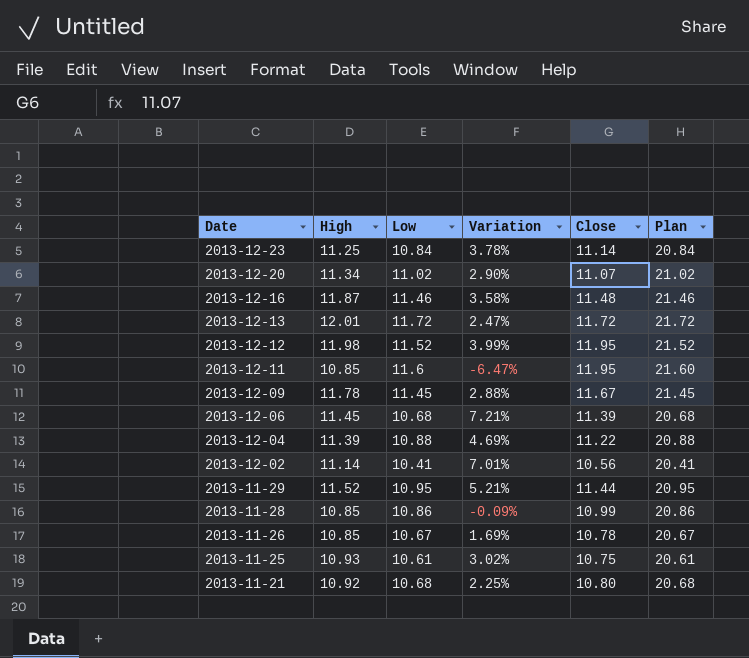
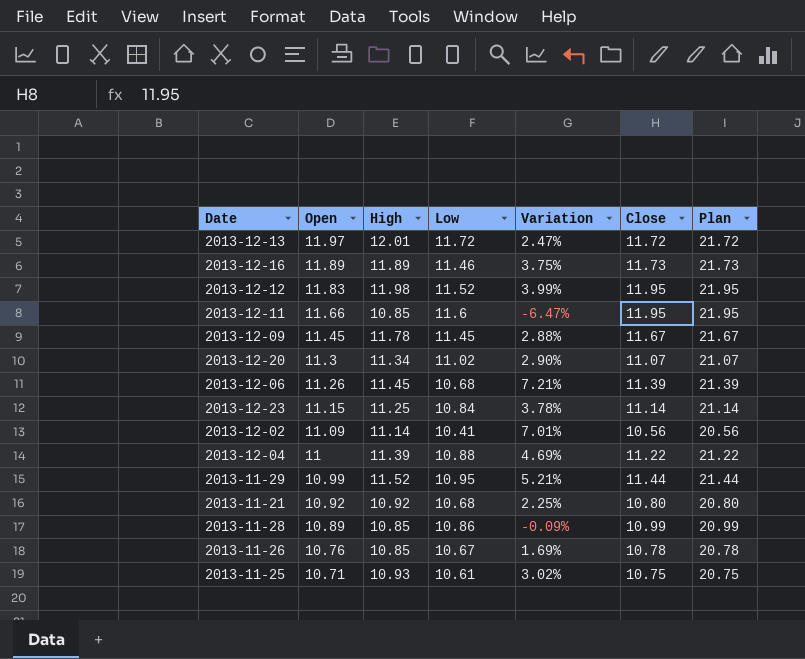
row order: Date descending -> Open descending
column Open | position: none -> 2
column Plan | formula: [Low] + 10 -> [Close] + 10
2013-12-16 | High: 11.87 -> 11.89
2013-12-16 | Variation: 3.58% -> 3.75%
2013-12-16 | Close: 11.48 -> 11.73

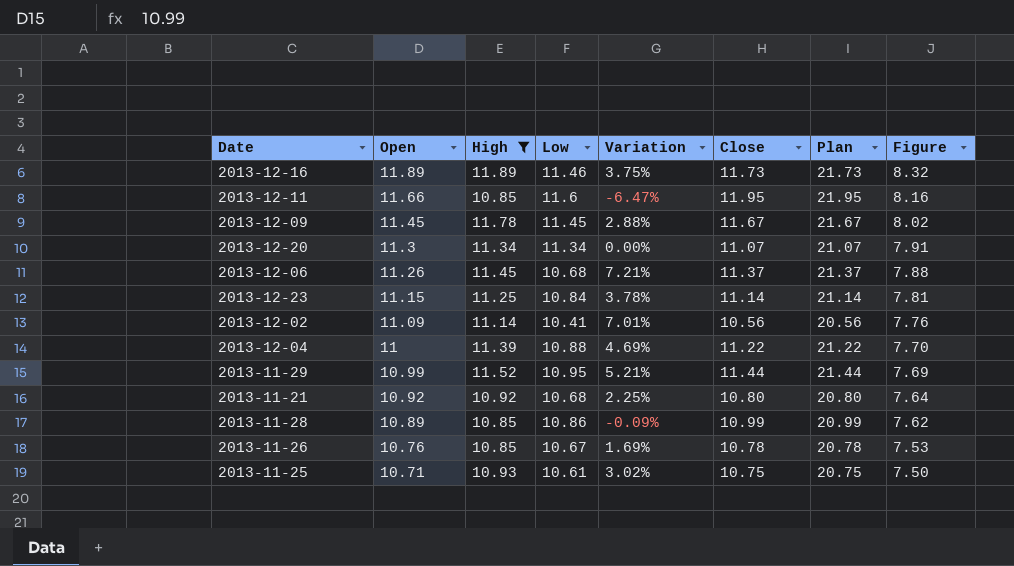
filter: none -> High <= 11.89
column Figure | formula: none -> [Open] * 0.7
2013-12-20 | Low: 11.02 -> 11.34
2013-12-20 | Variation: 2.90% -> 0.00%
2013-12-06 | Close: 11.39 -> 11.37
2013-12-06 | Plan: 21.39 -> 21.37

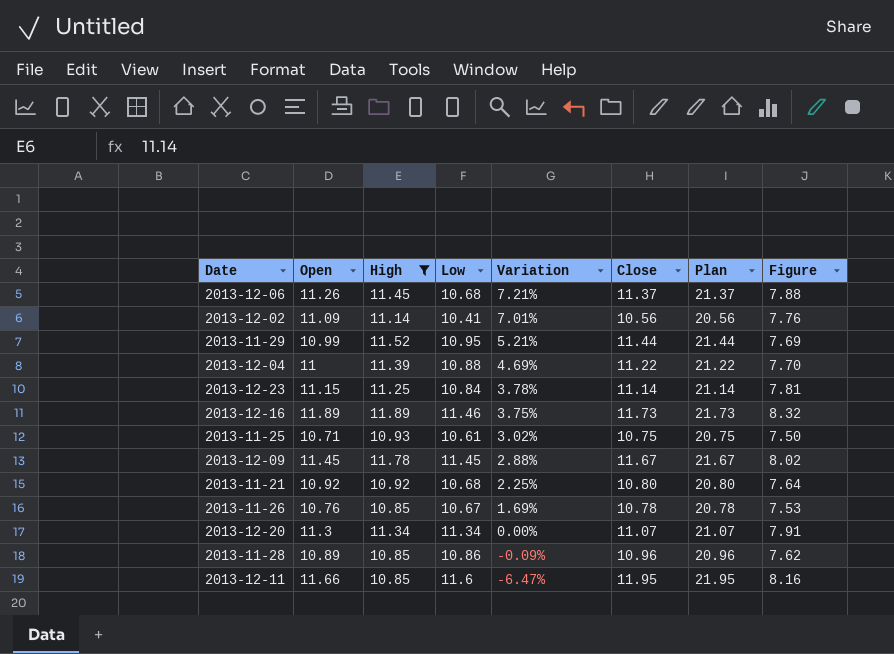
row order: Open descending -> Variation descending
2013-11-28 | Close: 10.99 -> 10.96
2013-11-28 | Plan: 20.99 -> 20.96

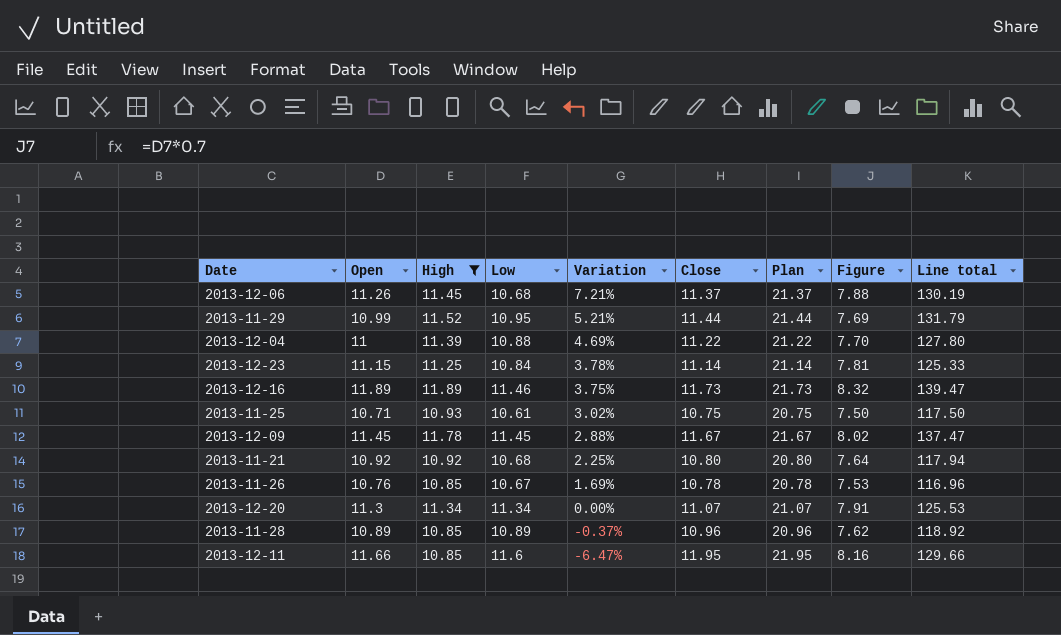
column Line total | formula: none -> [High] * [Close]
row 2013-12-02: 11.09 | 11.14 | 10.41 | 7.01% | 10.56 | 20.56 | 7.76 -> none
2013-11-28 | Low: 10.86 -> 10.89
2013-11-28 | Variation: -0.09% -> -0.37%

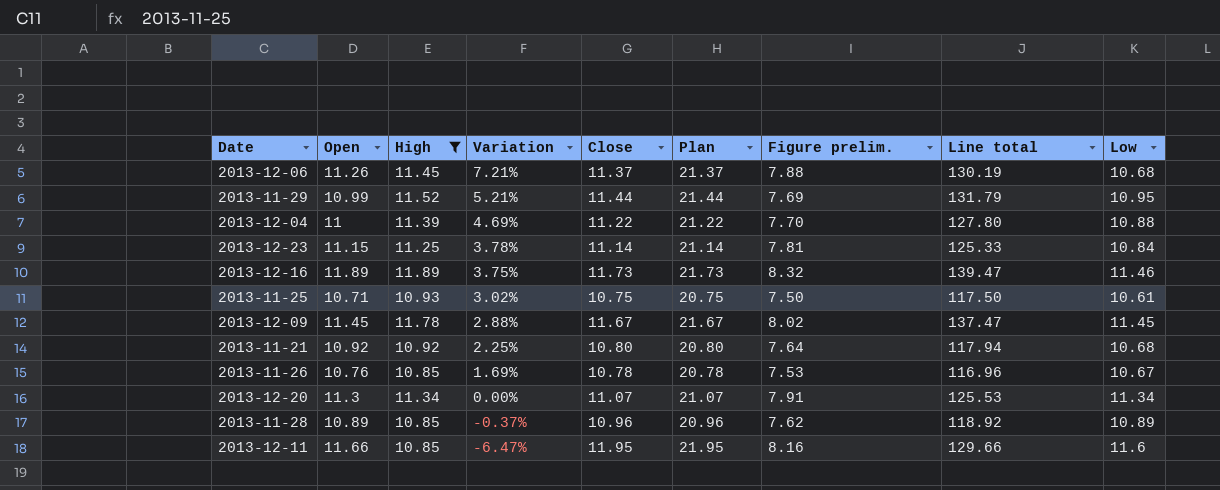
column name: Figure -> Figure prelim.
column Low | position: 4 -> 9

